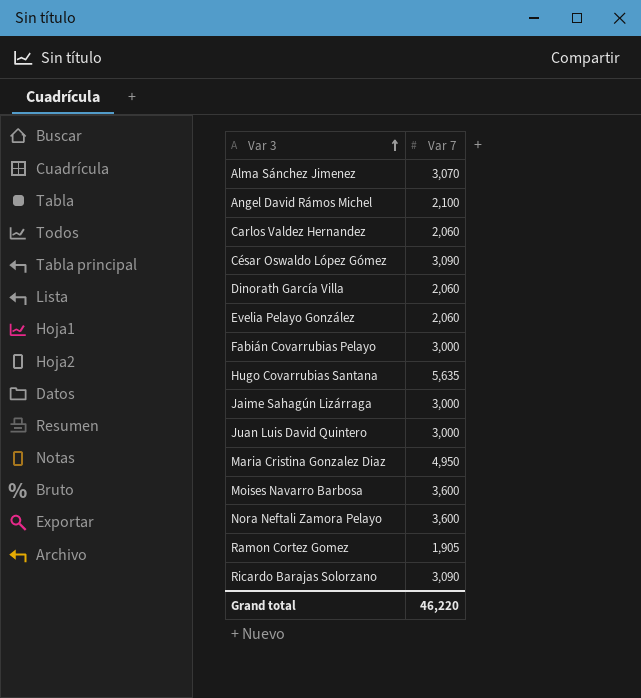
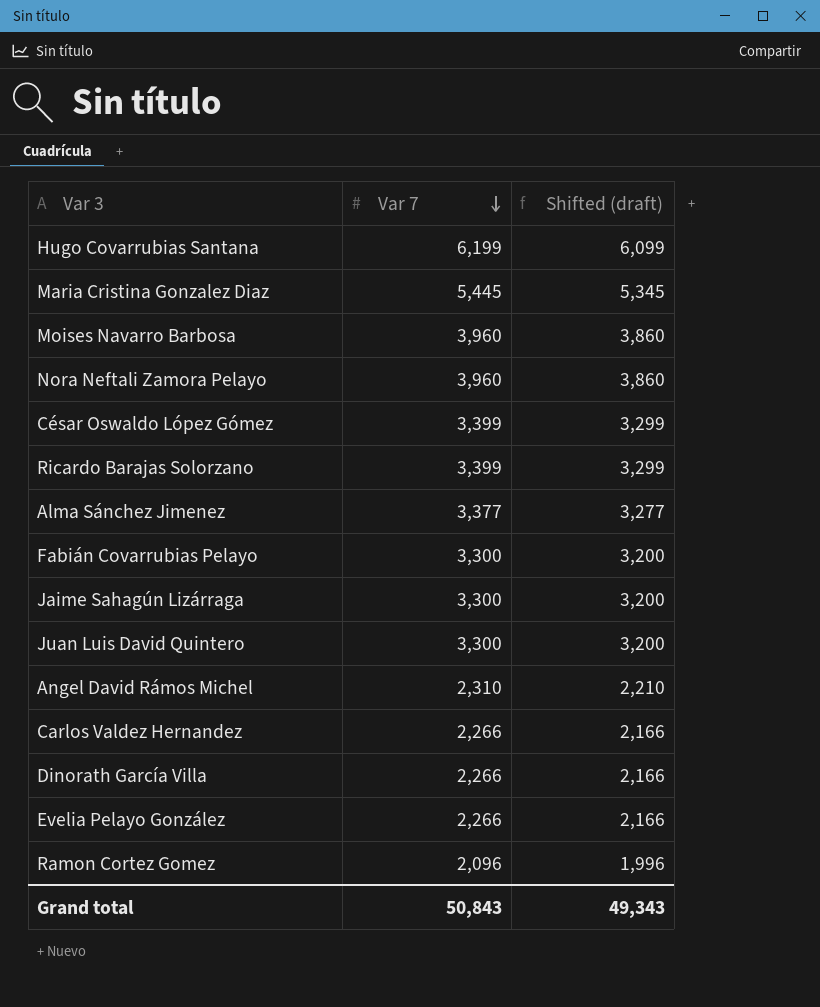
row order: Var 3 ascending -> Var 7 descending
column Shifted (draft) | formula: none -> [Var 7] - 100
Hugo Covarrubias Santana | Var 7: 5,635 -> 6,199
Maria Cristina Gonzalez Diaz | Var 7: 4,950 -> 5,445
Moises Navarro Barbosa | Var 7: 3,600 -> 3,960
Nora Neftali Zamora Pelayo | Var 7: 3,600 -> 3,960
César Oswaldo López Gómez | Var 7: 3,090 -> 3,399
Ricardo Barajas Solorzano | Var 7: 3,090 -> 3,399
Alma Sánchez Jimenez | Var 7: 3,070 -> 3,377
Fabián Covarrubias Pelayo | Var 7: 3,000 -> 3,300
Jaime Sahagún Lizárraga | Var 7: 3,000 -> 3,300
Juan Luis David Quintero | Var 7: 3,000 -> 3,300
Angel David Rámos Michel | Var 7: 2,100 -> 2,310
Carlos Valdez Hernandez | Var 7: 2,060 -> 2,266
Dinorath García Villa | Var 7: 2,060 -> 2,266
Evelia Pelayo González | Var 7: 2,060 -> 2,266
Ramon Cortez Gomez | Var 7: 1,905 -> 2,096
Grand total | Var 7: 46,220 -> 50,843

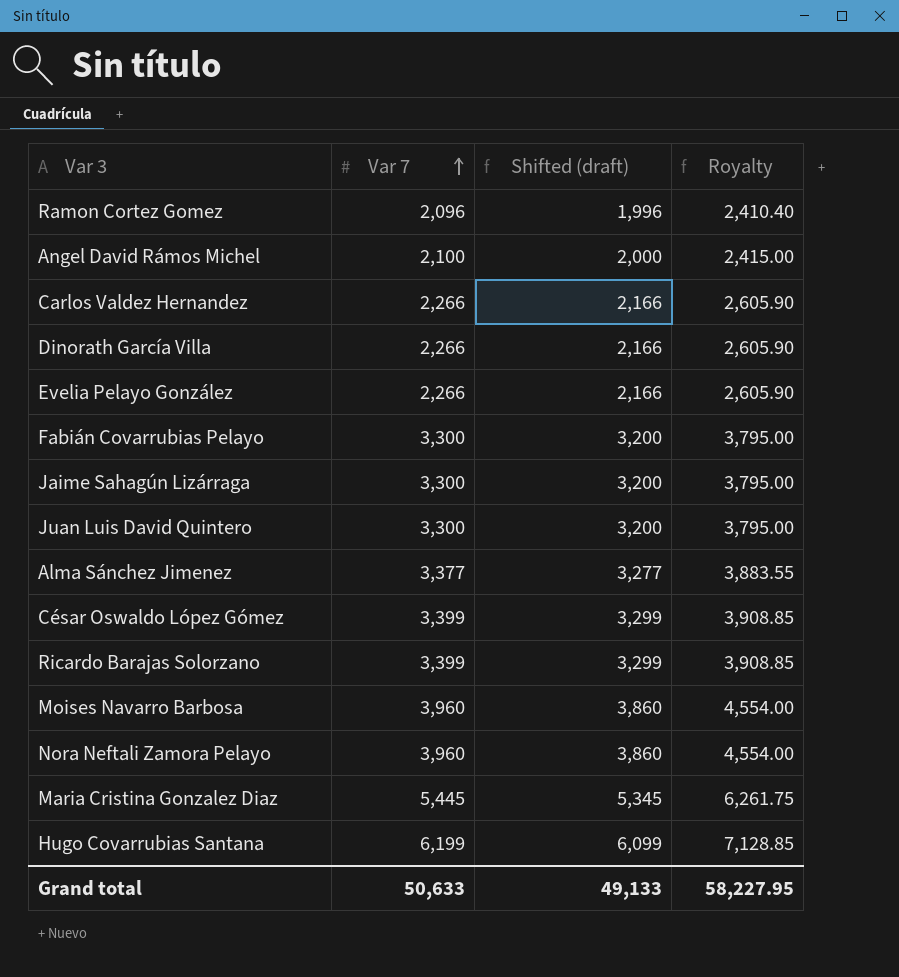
row order: Var 7 descending -> Var 7 ascending
column Royalty | formula: none -> [Var 7] * 1.15
Angel David Rámos Michel | Var 7: 2,310 -> 2,100
Angel David Rámos Michel | Shifted (draft): 2,210 -> 2,000
Grand total | Var 7: 50,843 -> 50,633
Grand total | Shifted (draft): 49,343 -> 49,133

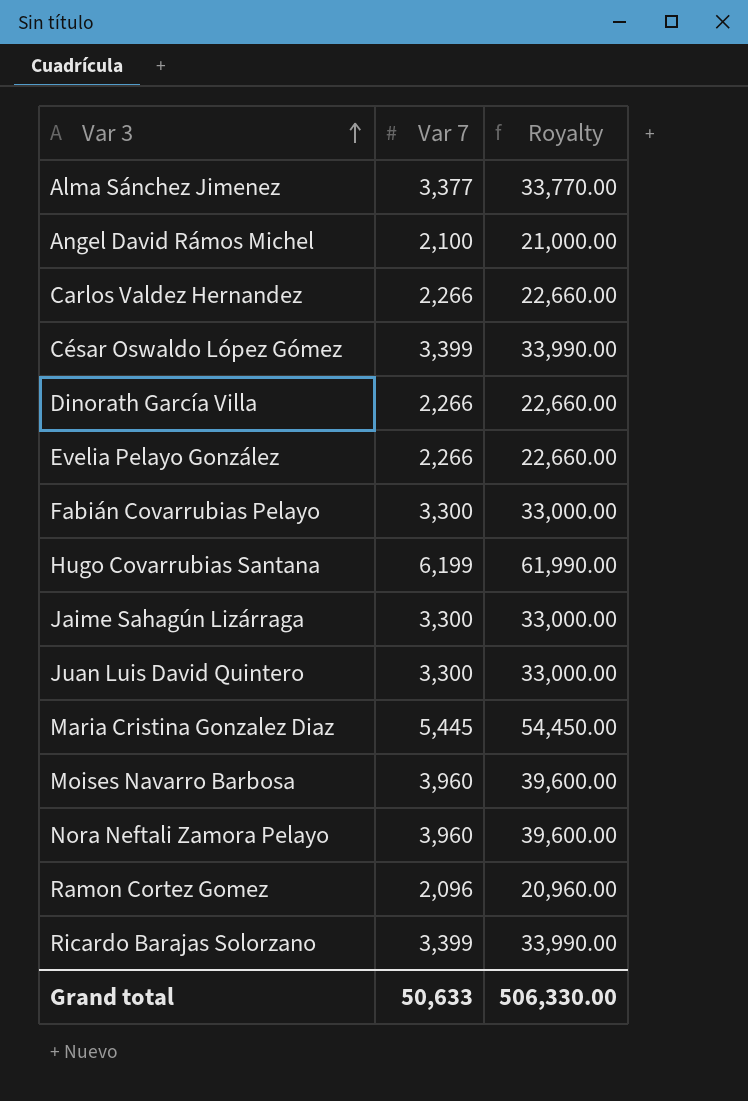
row order: Var 7 ascending -> Var 3 ascending
column Shifted (draft) | formula: [Var 7] - 100 -> none
column Royalty | formula: [Var 7] * 1.15 -> [Var 7] * 10
Grand total | Royalty: 58,227.95 -> 506,330.00

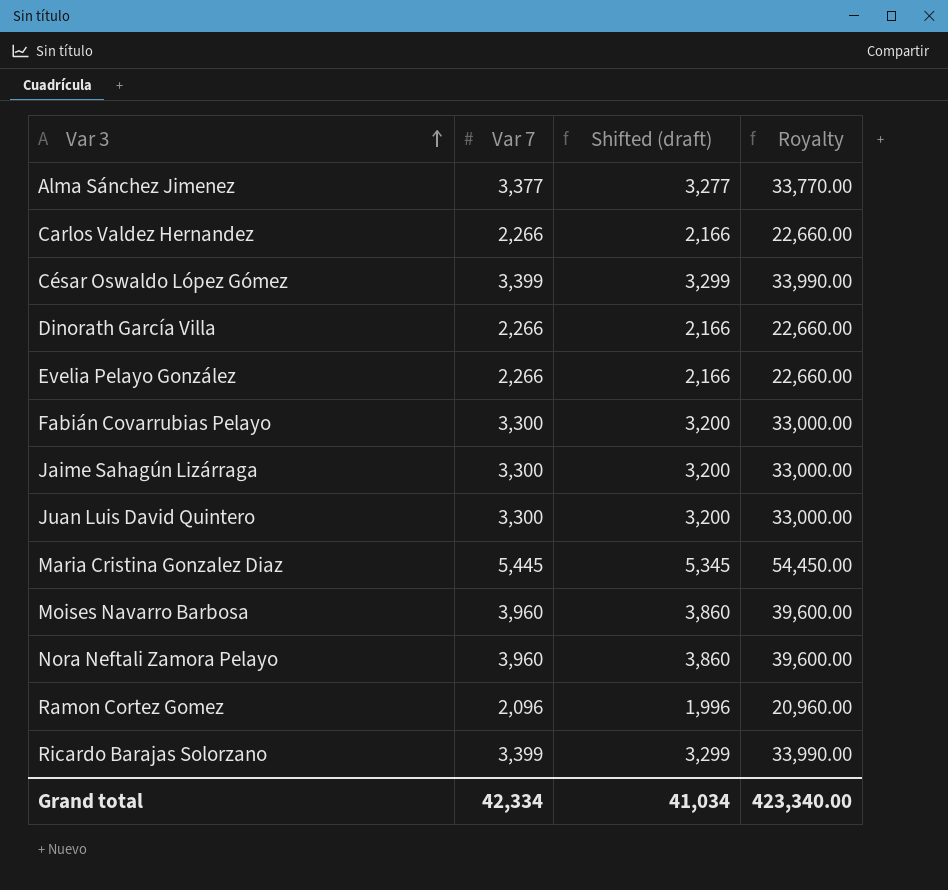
column Shifted (draft) | formula: none -> [Var 7] - 100
row Angel David Rámos Michel: 2,100 | 21,000.00 -> none
row Hugo Covarrubias Santana: 6,199 | 61,990.00 -> none
Grand total | Var 7: 50,633 -> 42,334
Grand total | Royalty: 506,330.00 -> 423,340.00

